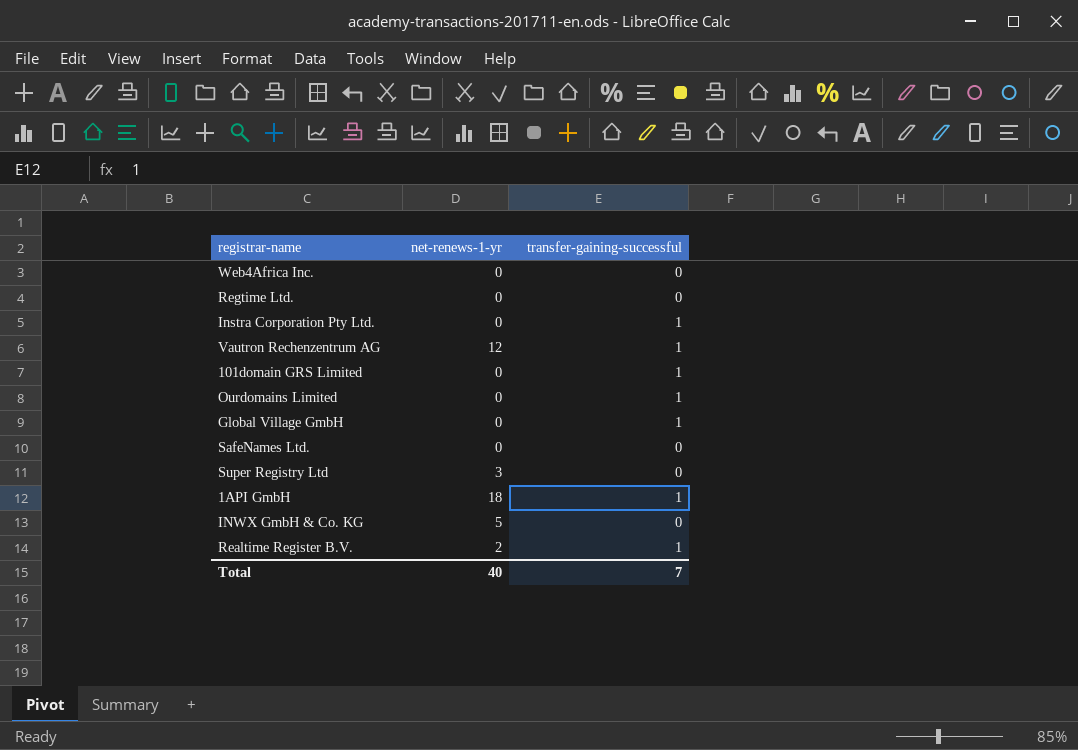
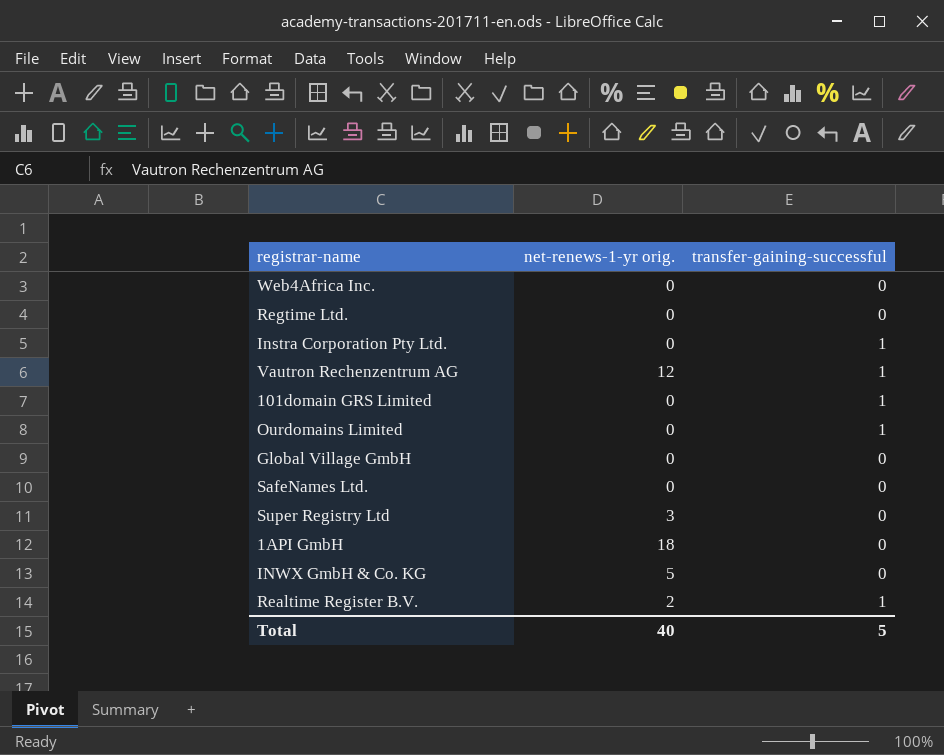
column name: net-renews-1-yr -> net-renews-1-yr orig.
Global Village GmbH | transfer-gaining-successful: 1 -> 0
1API GmbH | transfer-gaining-successful: 1 -> 0
Total | transfer-gaining-successful: 7 -> 5

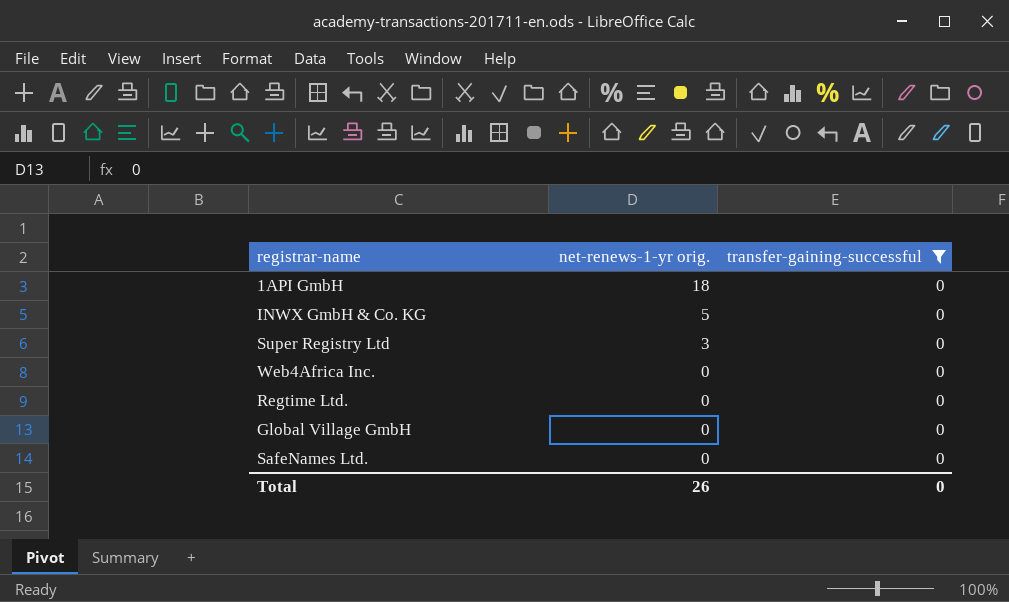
filter: none -> transfer-gaining-successful = 0
row order: none -> net-renews-1-yr orig. descending
Total | net-renews-1-yr orig.: 40 -> 26
Total | transfer-gaining-successful: 5 -> 0

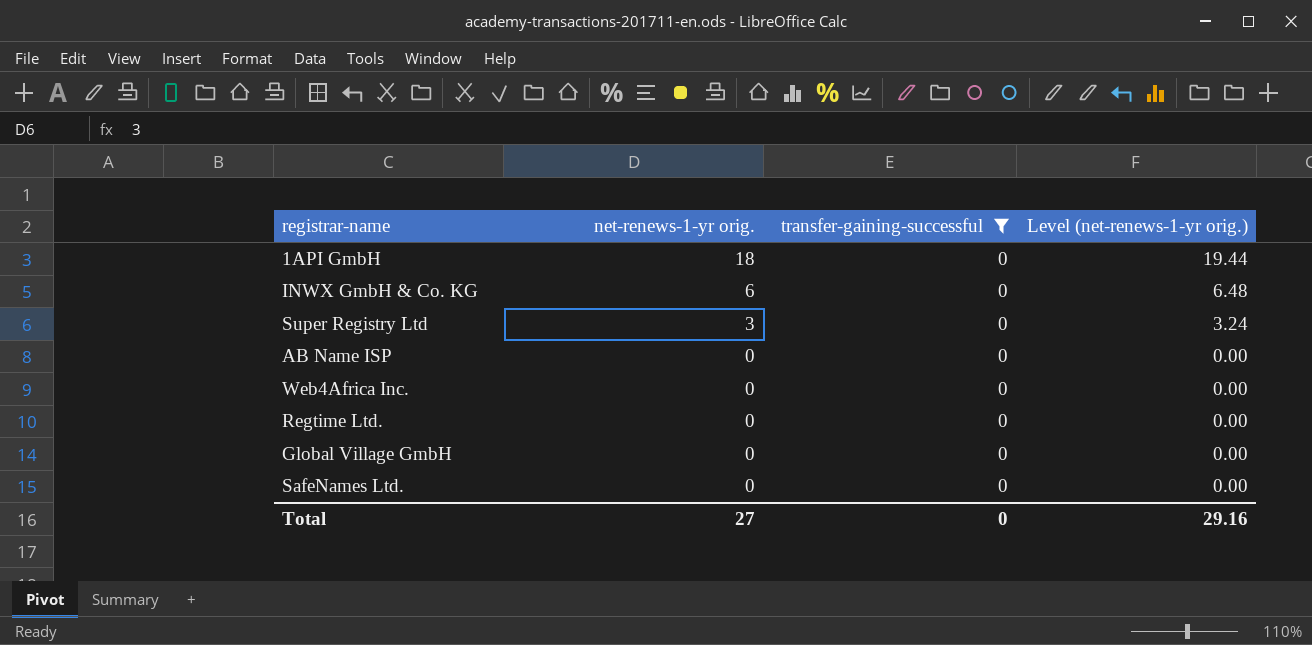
column Level (net-renews-1-yr orig.) | formula: none -> [net-renews-1-yr orig.] * 1.08
INWX GmbH & Co. KG | net-renews-1-yr orig.: 5 -> 6
row AB Name ISP: none -> 0 | 0 | 0.00
Total | net-renews-1-yr orig.: 26 -> 27

